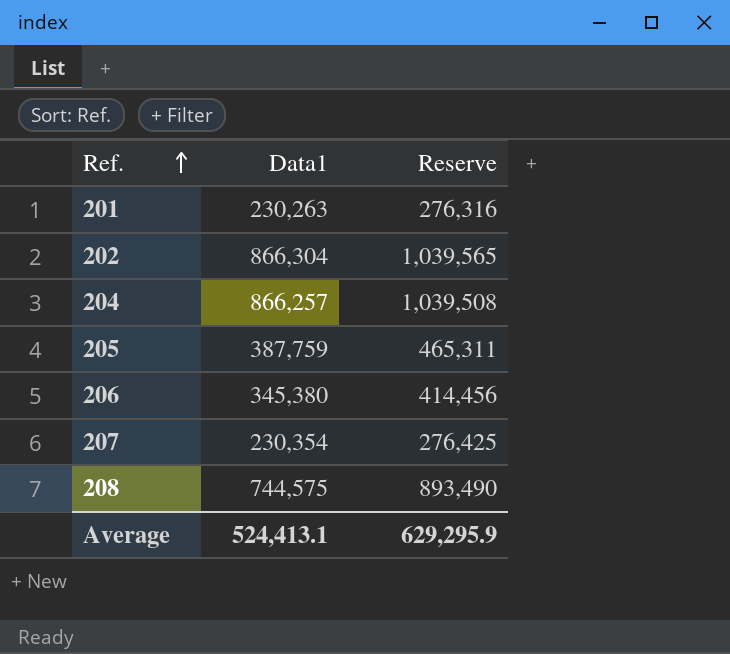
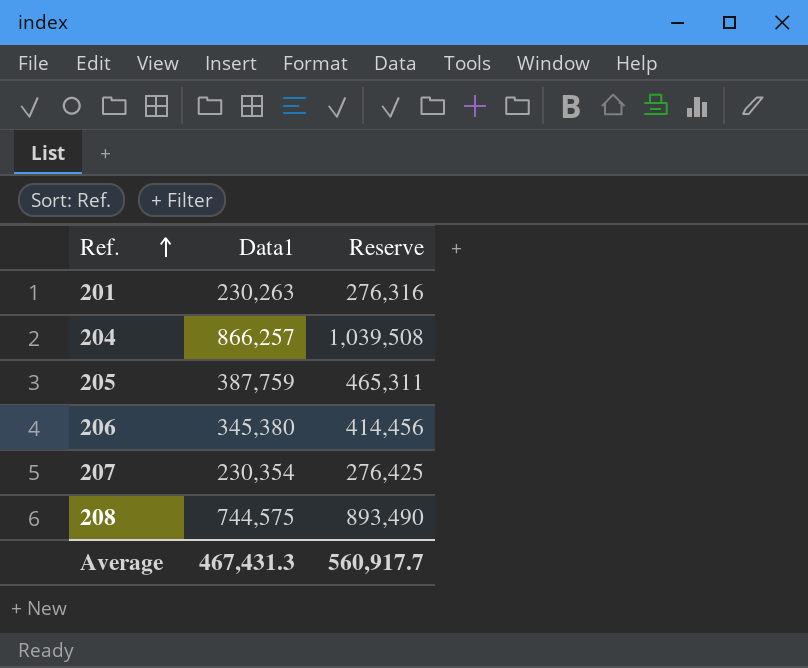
row 202: 866,304 | 1,039,565 -> none
Average | Data1: 524,413.1 -> 467,431.3
Average | Reserve: 629,295.9 -> 560,917.7

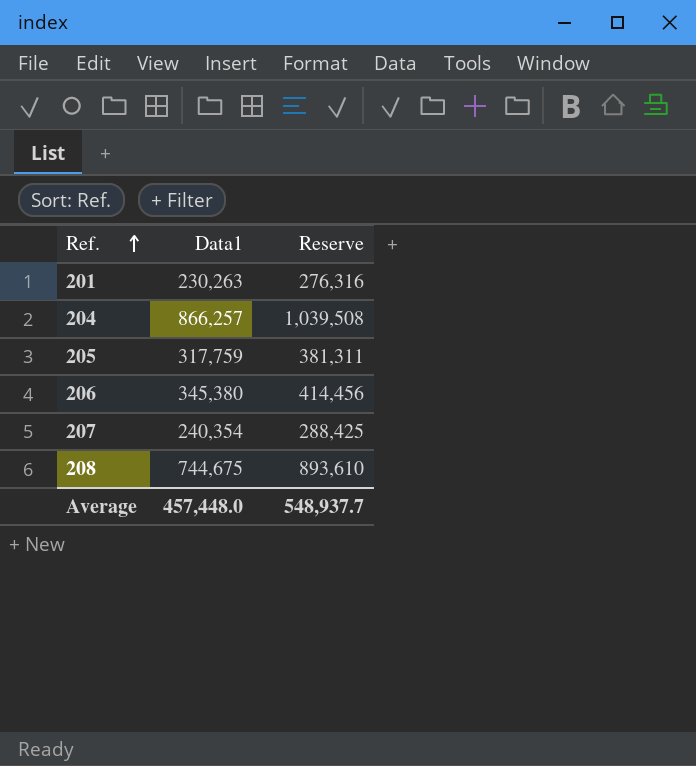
205 | Data1: 387,759 -> 317,759
205 | Reserve: 465,311 -> 381,311
207 | Data1: 230,354 -> 240,354
207 | Reserve: 276,425 -> 288,425
208 | Data1: 744,575 -> 744,675
208 | Reserve: 893,490 -> 893,610
Average | Data1: 467,431.3 -> 457,448.0
Average | Reserve: 560,917.7 -> 548,937.7

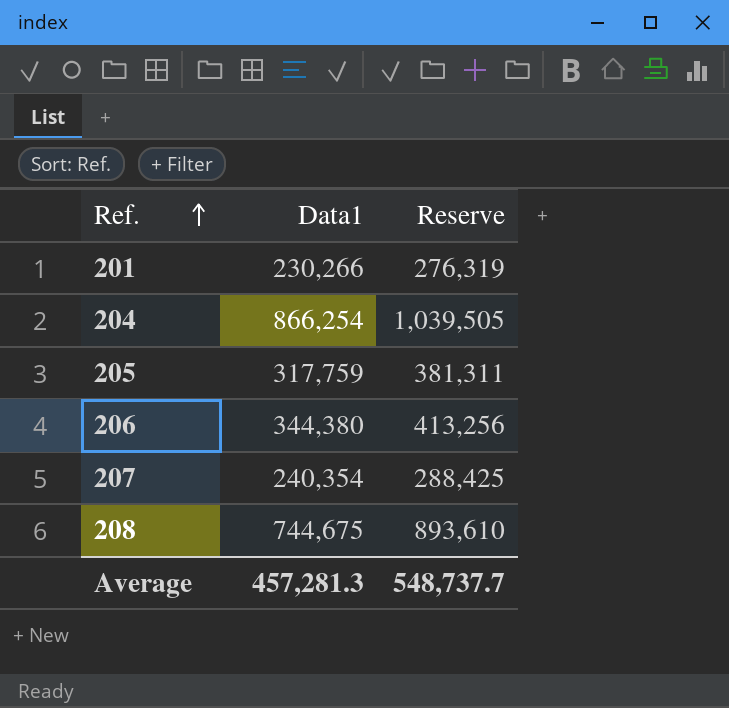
201 | Data1: 230,263 -> 230,266
201 | Reserve: 276,316 -> 276,319
204 | Data1: 866,257 -> 866,254
204 | Reserve: 1,039,508 -> 1,039,505
206 | Data1: 345,380 -> 344,380
206 | Reserve: 414,456 -> 413,256
Average | Data1: 457,448.0 -> 457,281.3
Average | Reserve: 548,937.7 -> 548,737.7

